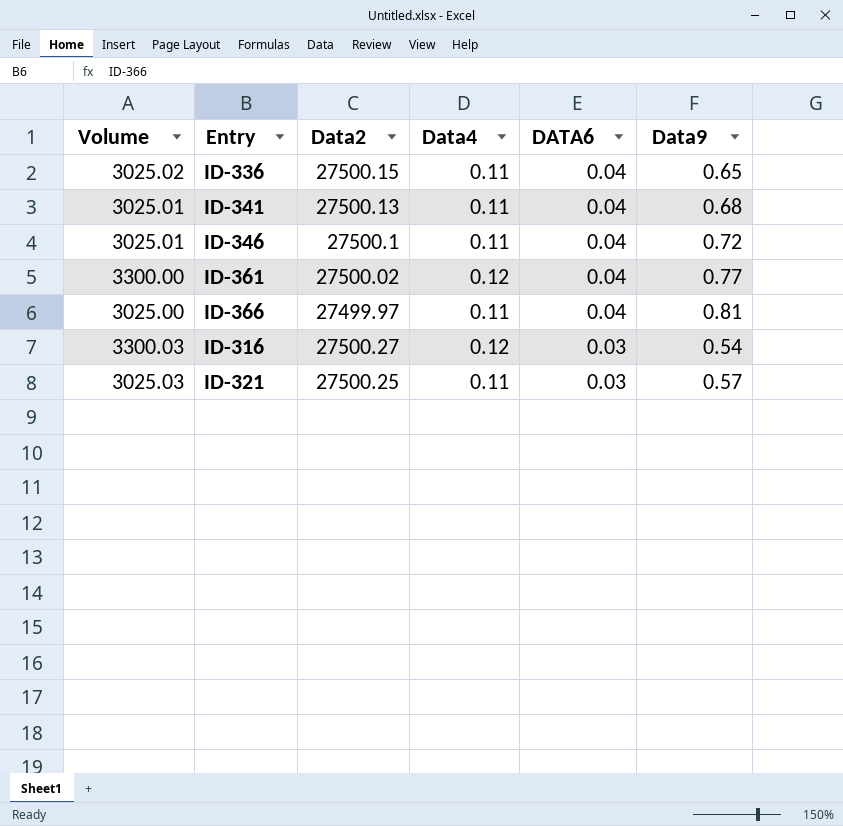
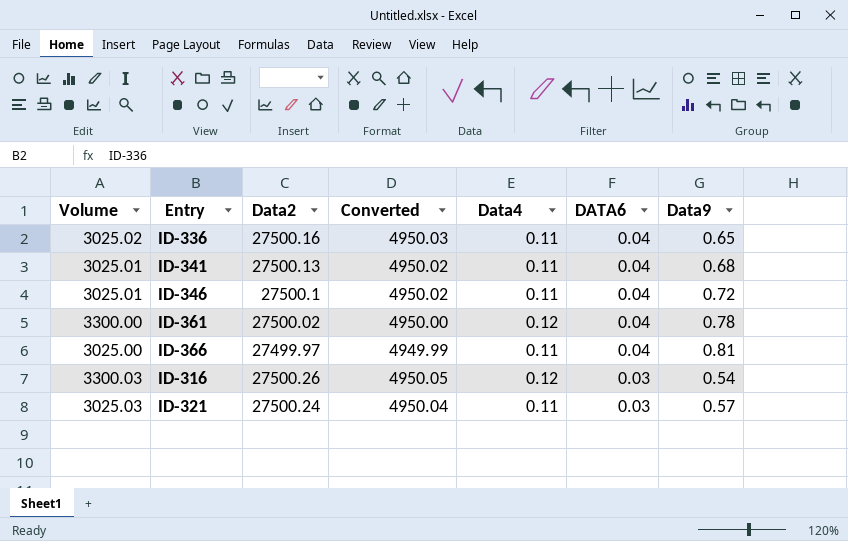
column Converted | formula: none -> [Data2] * 0.18
ID-336 | Data2: 27500.15 -> 27500.16
ID-361 | Data9: 0.77 -> 0.78
ID-316 | Data2: 27500.27 -> 27500.26
ID-321 | Data2: 27500.25 -> 27500.24

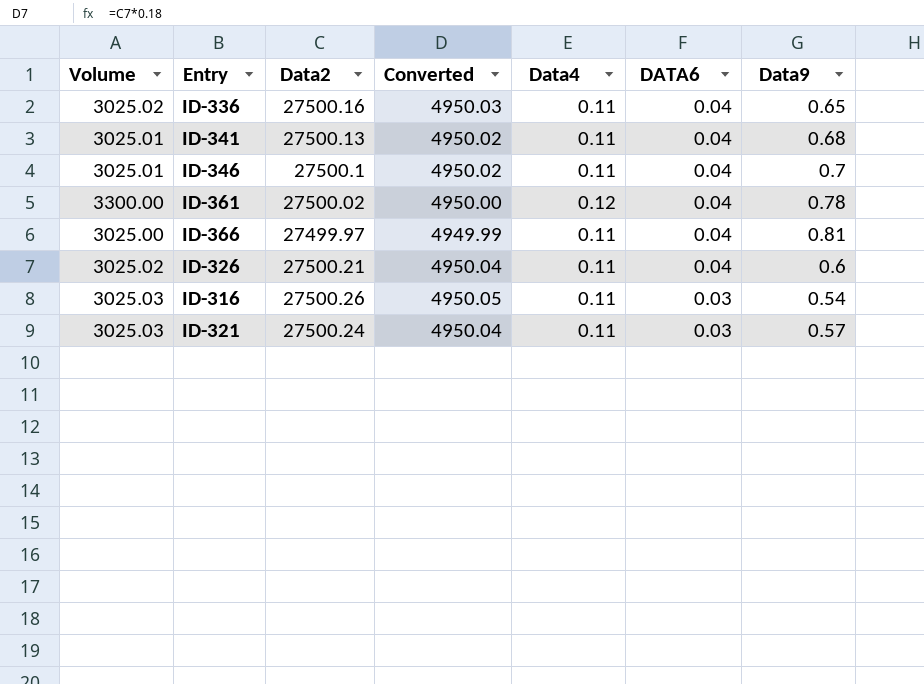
ID-346 | Data9: 0.72 -> 0.7
row ID-326: none -> 3025.02 | 27500.21 | 4950.04 | 0.11 | 0.04 | 0.6
ID-316 | Volume: 3300.03 -> 3025.03
ID-316 | Data4: 0.12 -> 0.11

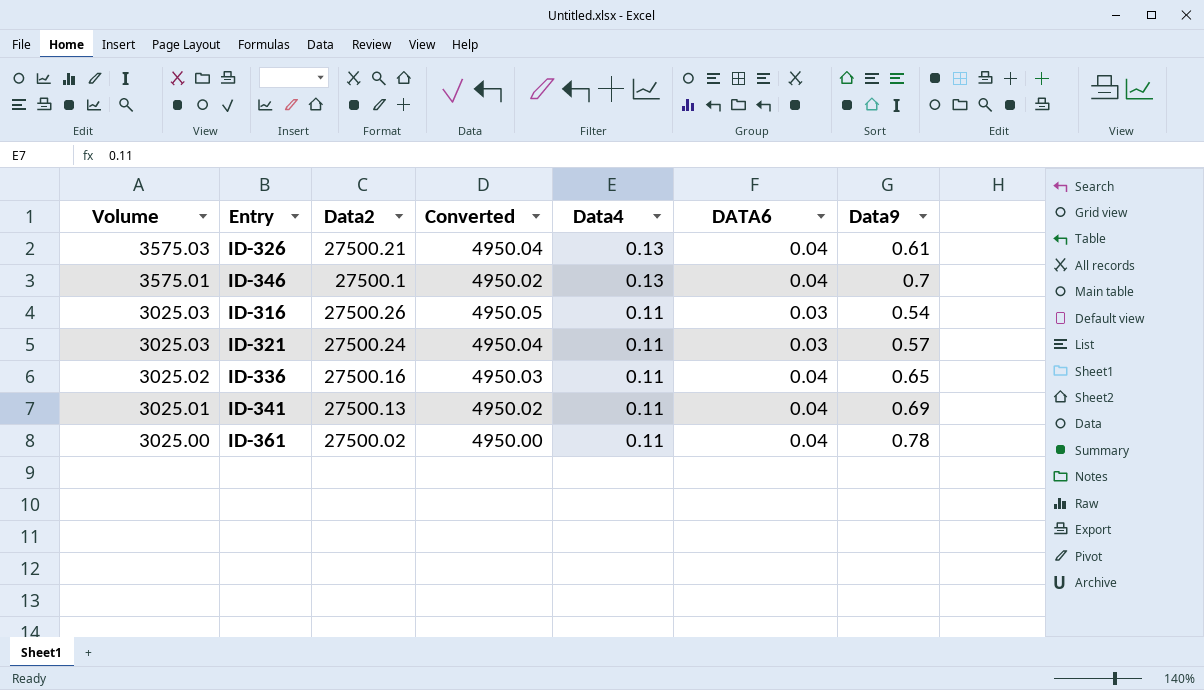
row order: DATA6 descending -> Volume descending
row ID-366: 3025.00 | 27499.97 | 4949.99 | 0.11 | 0.04 | 0.81 -> none
ID-326 | Volume: 3025.02 -> 3575.03
ID-326 | Data4: 0.11 -> 0.13
ID-326 | Data9: 0.6 -> 0.61
ID-346 | Volume: 3025.01 -> 3575.01
ID-346 | Data4: 0.11 -> 0.13
ID-341 | Data9: 0.68 -> 0.69
ID-361 | Volume: 3300.00 -> 3025.00
ID-361 | Data4: 0.12 -> 0.11

